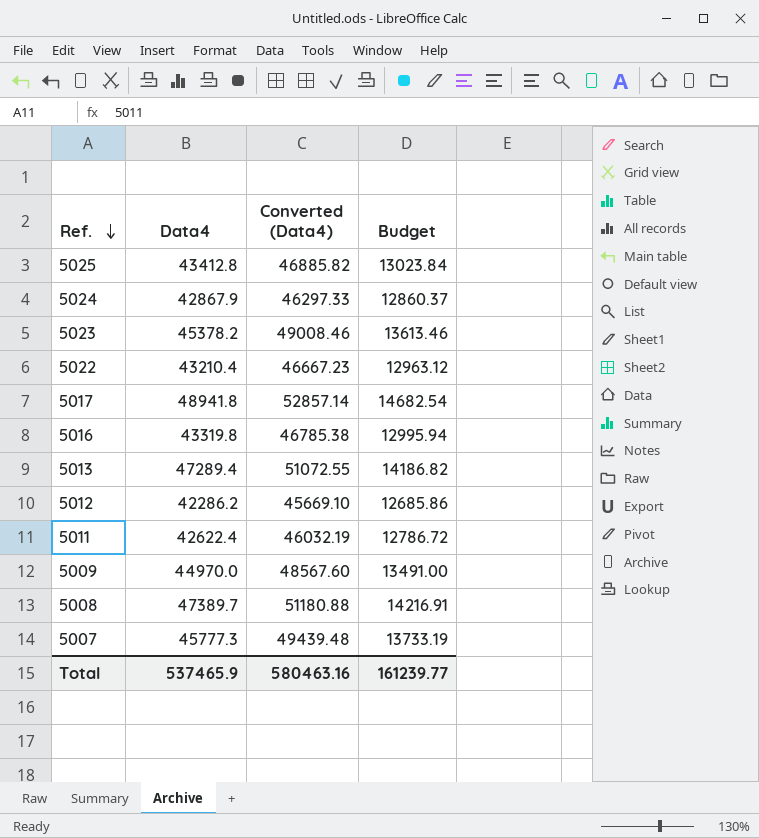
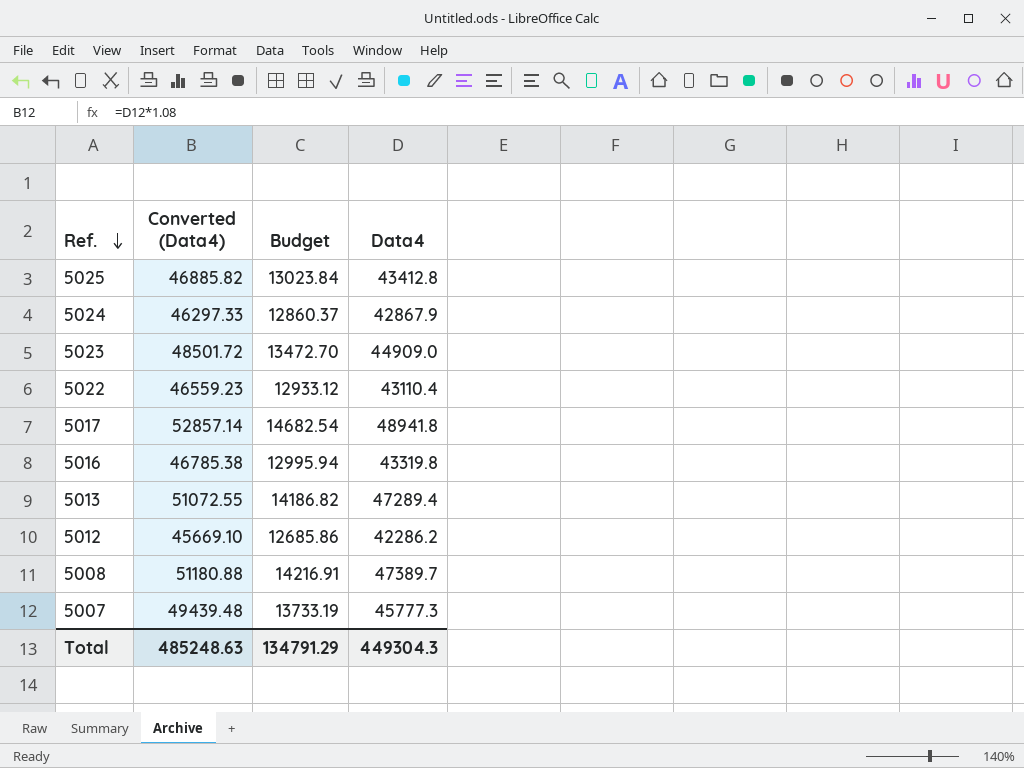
column Data4 | position: 2 -> 4
row 5011: 42622.4 | 46032.19 | 12786.72 -> none
row 5009: 44970.0 | 48567.60 | 13491.00 -> none
5023 | Converted (Data4): 49008.46 -> 48501.72
5023 | Budget: 13613.46 -> 13472.70
5023 | Data4: 45378.2 -> 44909.0
5022 | Converted (Data4): 46667.23 -> 46559.23
5022 | Budget: 12963.12 -> 12933.12
5022 | Data4: 43210.4 -> 43110.4
Total | Converted (Data4): 580463.16 -> 485248.63
Total | Budget: 161239.77 -> 134791.29
Total | Data4: 537465.9 -> 449304.3

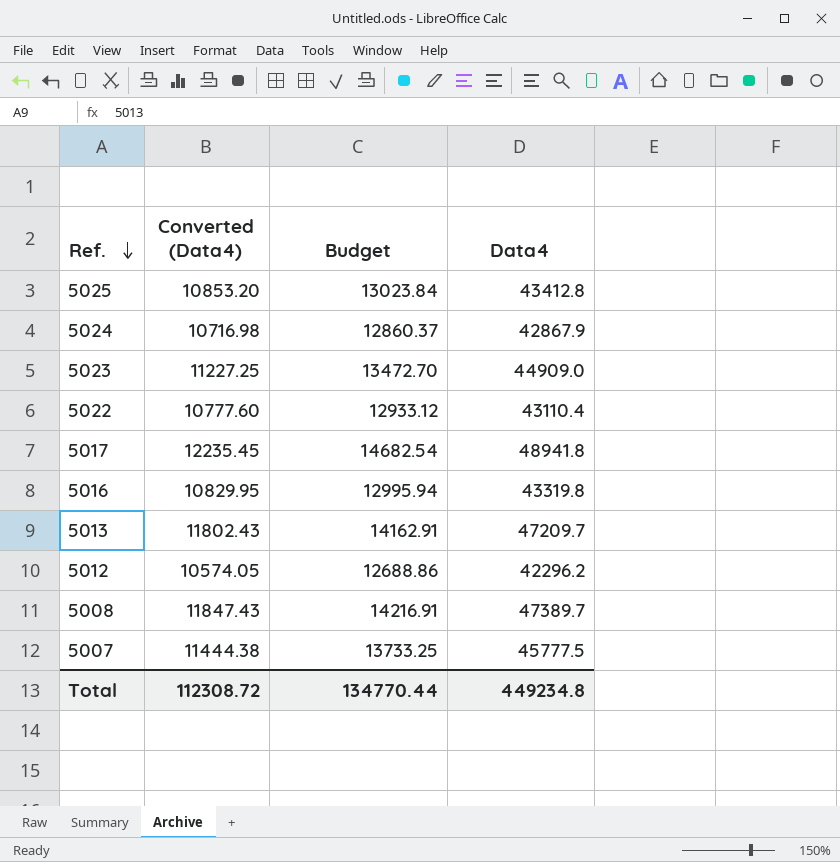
column Converted (Data4) | formula: [Data4] * 1.08 -> [Data4] * 0.25
5013 | Budget: 14186.82 -> 14162.91
5013 | Data4: 47289.4 -> 47209.7
5012 | Budget: 12685.86 -> 12688.86
5012 | Data4: 42286.2 -> 42296.2
5007 | Budget: 13733.19 -> 13733.25
5007 | Data4: 45777.3 -> 45777.5
Total | Converted (Data4): 485248.63 -> 112308.72
Total | Budget: 134791.29 -> 134770.44
Total | Data4: 449304.3 -> 449234.8

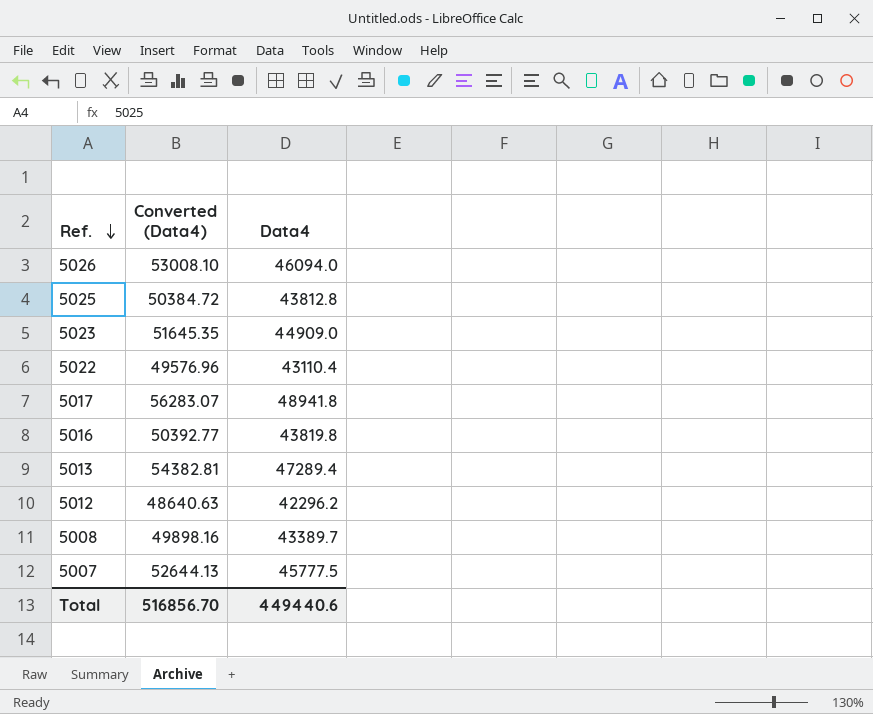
column Budget | formula: [Data4] * 0.3 -> none
column Converted (Data4) | formula: [Data4] * 0.25 -> [Data4] * 1.15
row 5024: 10716.98 | 12860.37 | 42867.9 -> none
row 5026: none -> 53008.10 | 46094.0
5025 | Data4: 43412.8 -> 43812.8
5016 | Data4: 43319.8 -> 43819.8
5013 | Data4: 47209.7 -> 47289.4
5008 | Data4: 47389.7 -> 43389.7
Total | Converted (Data4): 112308.72 -> 516856.70
Total | Data4: 449234.8 -> 449440.6

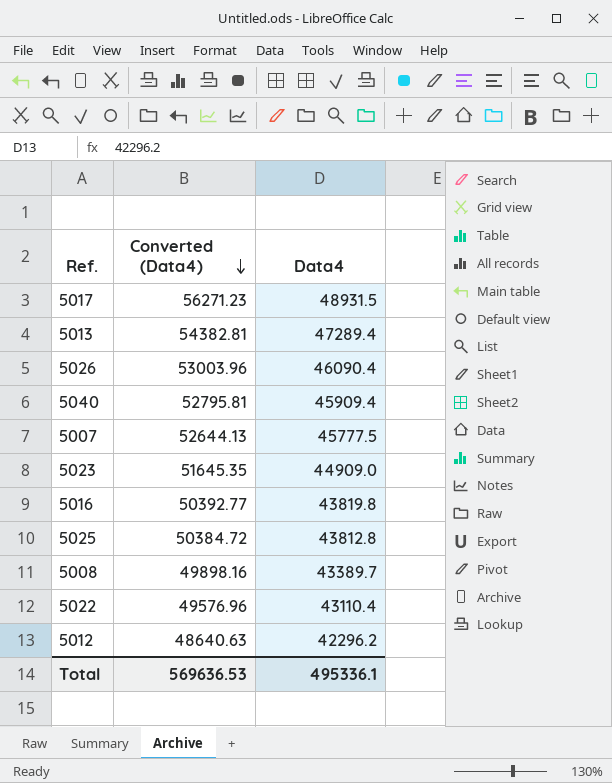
row order: Ref. descending -> Converted (Data4) descending
5017 | Converted (Data4): 56283.07 -> 56271.23
5017 | Data4: 48941.8 -> 48931.5
5026 | Converted (Data4): 53008.10 -> 53003.96
5026 | Data4: 46094.0 -> 46090.4
row 5040: none -> 52795.81 | 45909.4
Total | Converted (Data4): 516856.70 -> 569636.53
Total | Data4: 449440.6 -> 495336.1

